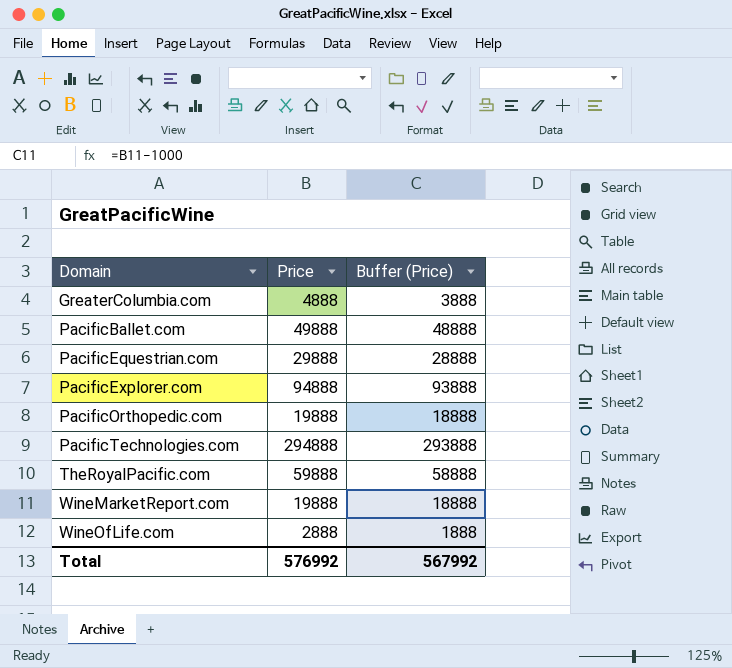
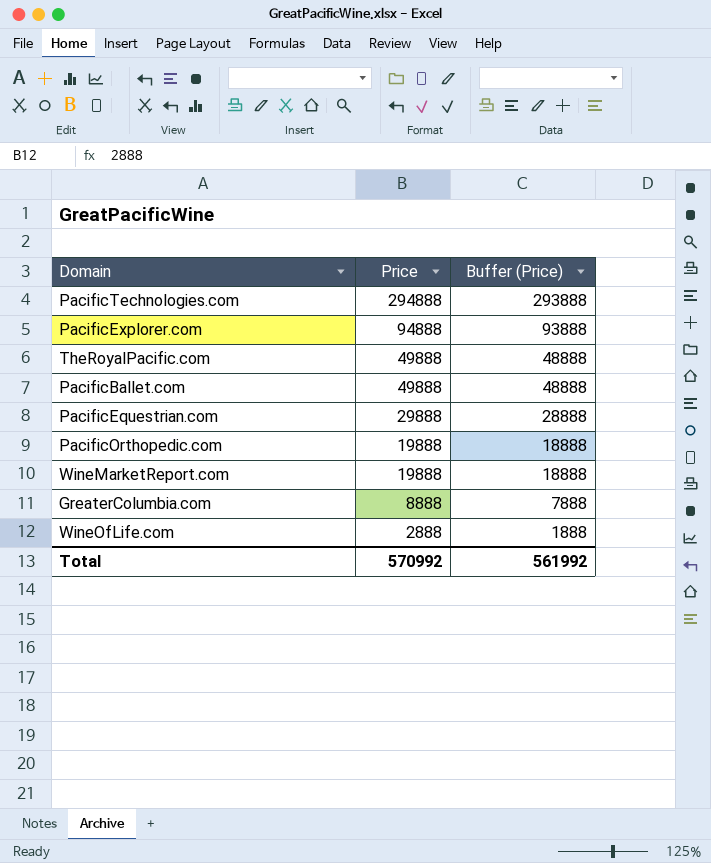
row order: Domain ascending -> Price descending
TheRoyalPacific.com | Price: 59888 -> 49888
TheRoyalPacific.com | Buffer (Price): 58888 -> 48888
GreaterColumbia.com | Price: 4888 -> 8888
GreaterColumbia.com | Buffer (Price): 3888 -> 7888
Total | Price: 576992 -> 570992
Total | Buffer (Price): 567992 -> 561992

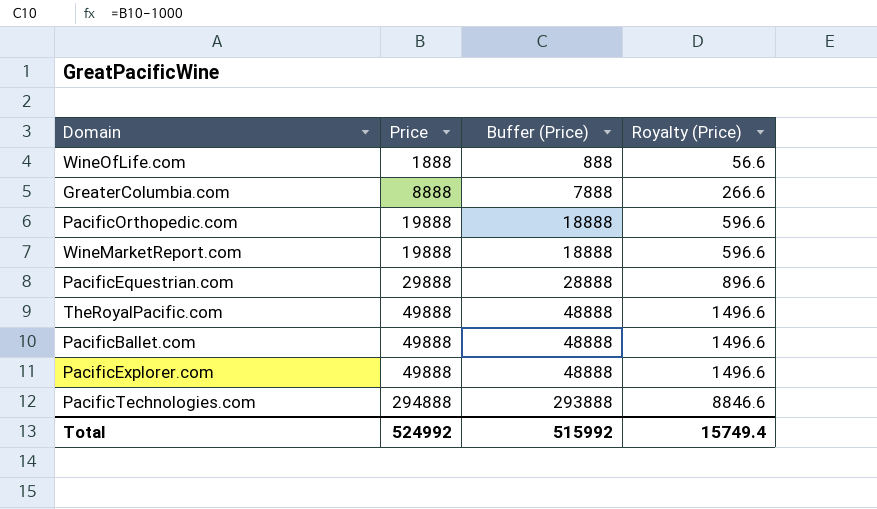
row order: Price descending -> Price ascending
column Royalty (Price) | formula: none -> [Price] * 0.03
WineOfLife.com | Price: 2888 -> 1888
WineOfLife.com | Buffer (Price): 1888 -> 888
PacificExplorer.com | Price: 94888 -> 49888
PacificExplorer.com | Buffer (Price): 93888 -> 48888
Total | Price: 570992 -> 524992
Total | Buffer (Price): 561992 -> 515992

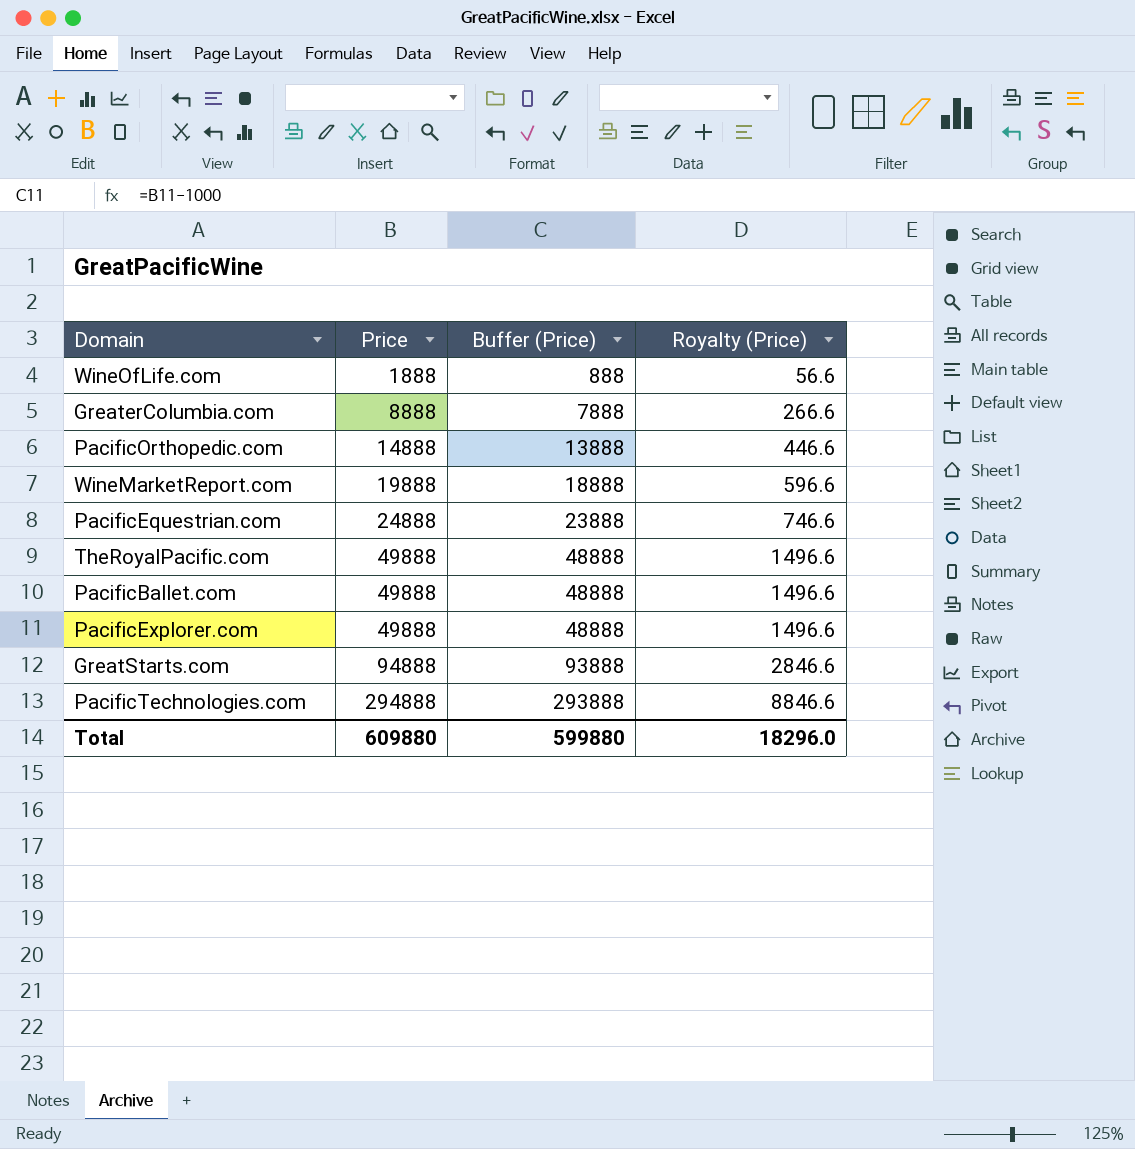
PacificOrthopedic.com | Price: 19888 -> 14888
PacificOrthopedic.com | Buffer (Price): 18888 -> 13888
PacificOrthopedic.com | Royalty (Price): 596.6 -> 446.6
PacificEquestrian.com | Price: 29888 -> 24888
PacificEquestrian.com | Buffer (Price): 28888 -> 23888
PacificEquestrian.com | Royalty (Price): 896.6 -> 746.6
row GreatStarts.com: none -> 94888 | 93888 | 2846.6
Total | Price: 524992 -> 609880
Total | Buffer (Price): 515992 -> 599880
Total | Royalty (Price): 15749.4 -> 18296.0

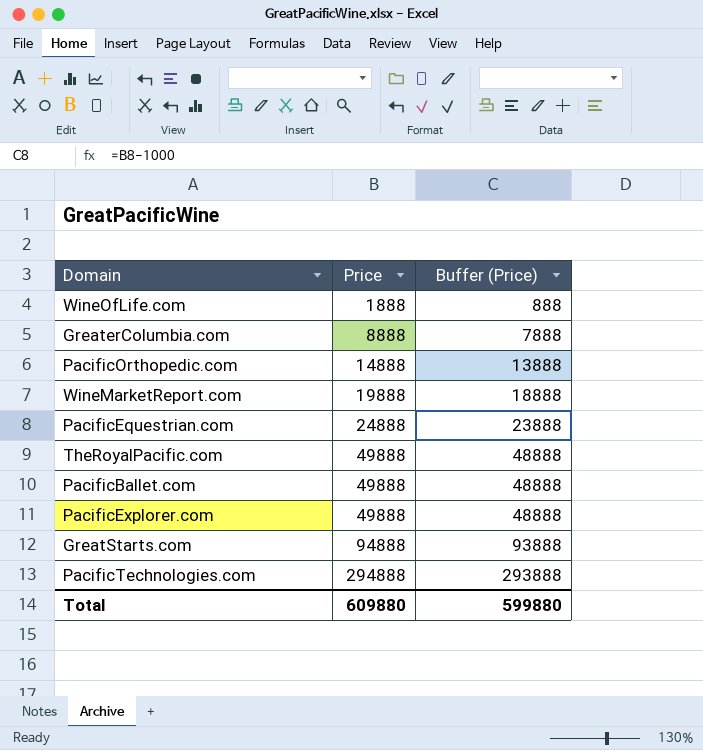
column Royalty (Price) | formula: [Price] * 0.03 -> none

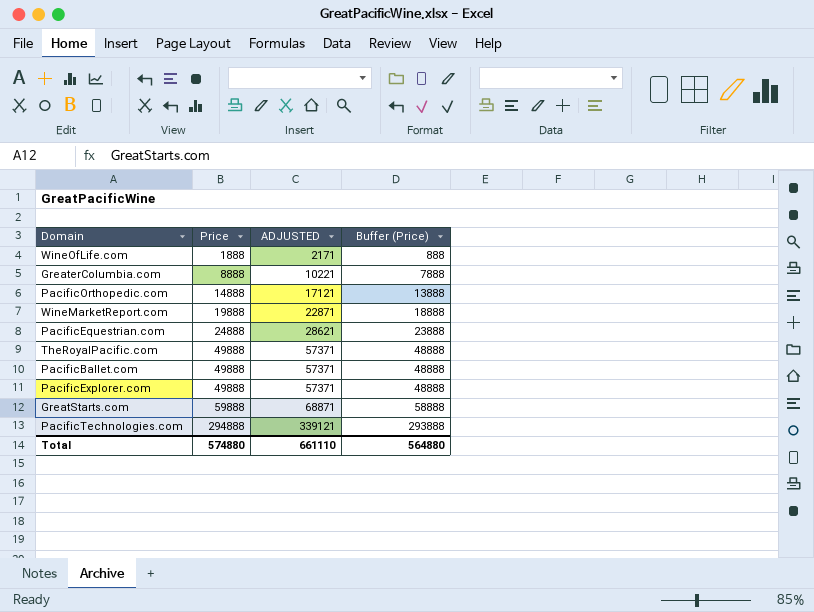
column ADJUSTED | formula: none -> [Price] * 1.15
GreatStarts.com | Price: 94888 -> 59888
GreatStarts.com | Buffer (Price): 93888 -> 58888
Total | Price: 609880 -> 574880
Total | Buffer (Price): 599880 -> 564880

